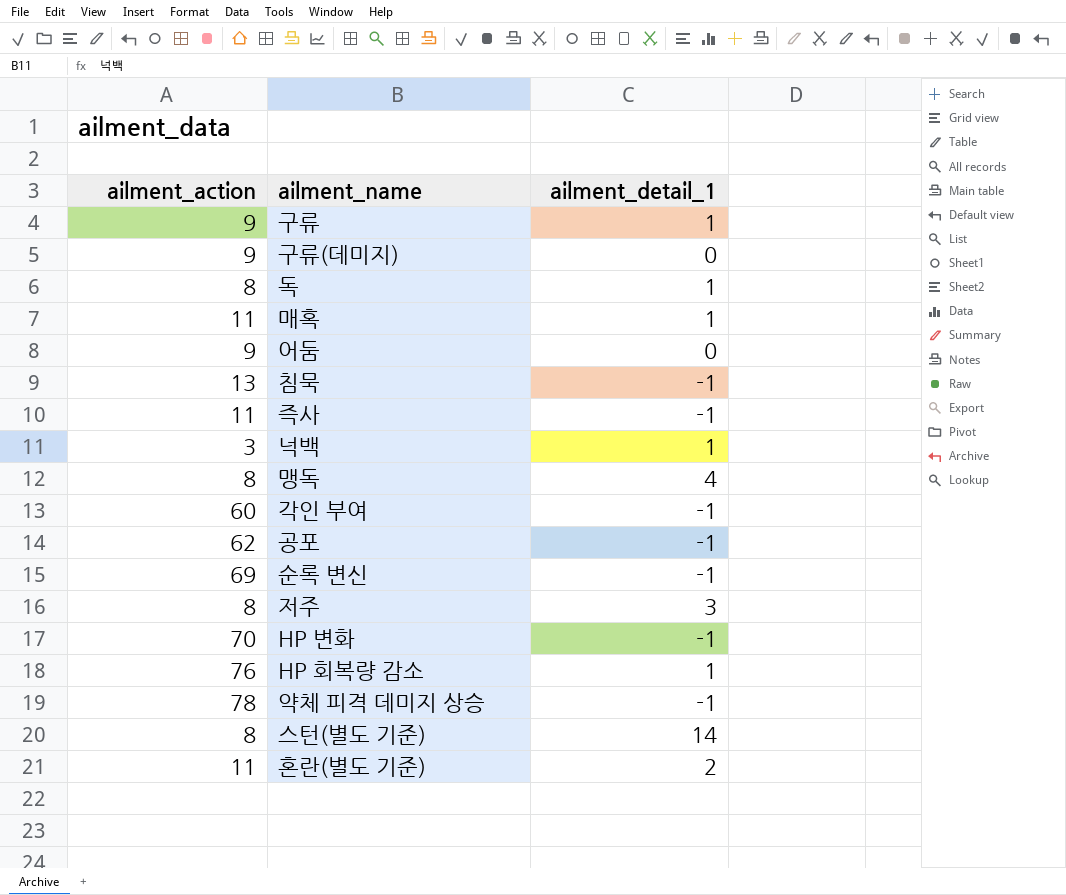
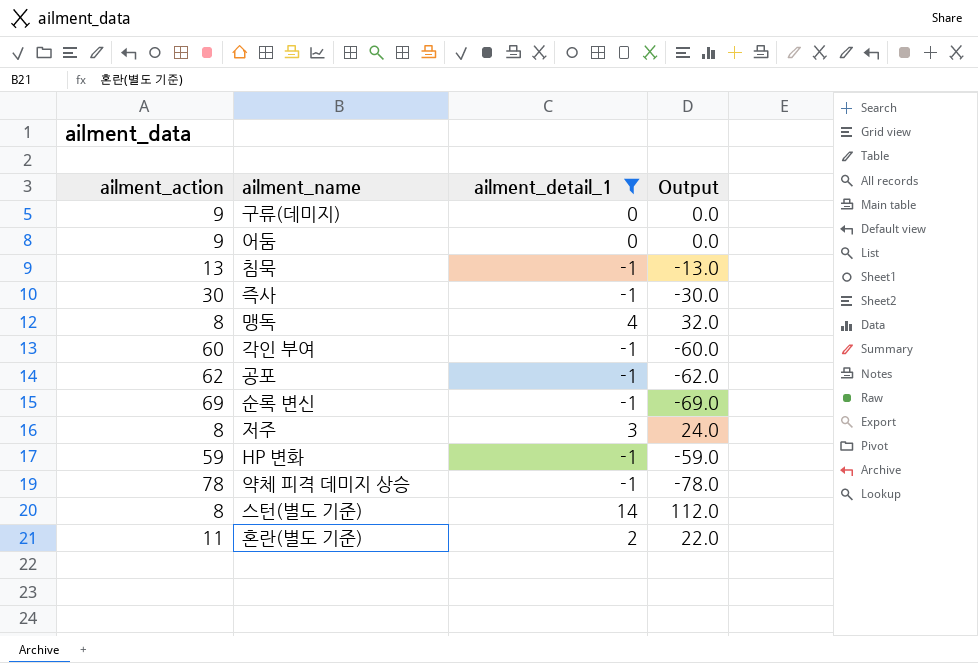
filter: none -> ailment_detail_1 != 1
column Output | formula: none -> [ailment_action] * [ailment_detail_1]
즉사 | ailment_action: 11 -> 30
HP 변화 | ailment_action: 70 -> 59

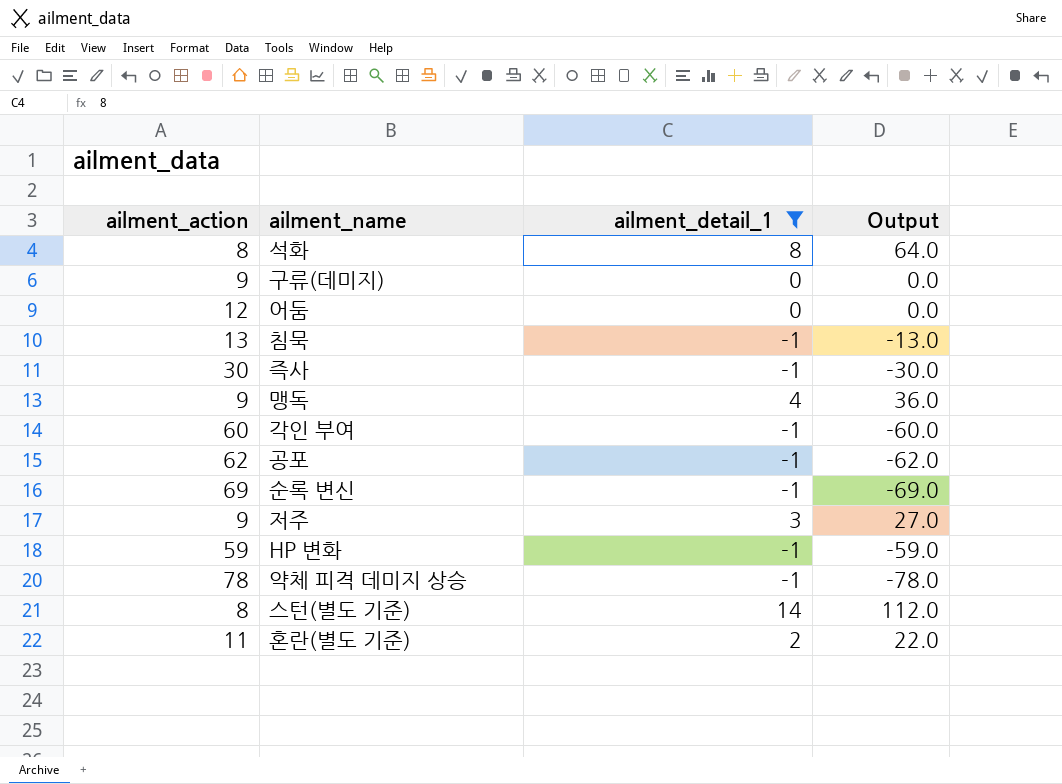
row 석화: none -> 8 | 8 | 64.0
어둠 | ailment_action: 9 -> 12
맹독 | ailment_action: 8 -> 9
맹독 | Output: 32.0 -> 36.0
저주 | ailment_action: 8 -> 9
저주 | Output: 24.0 -> 27.0

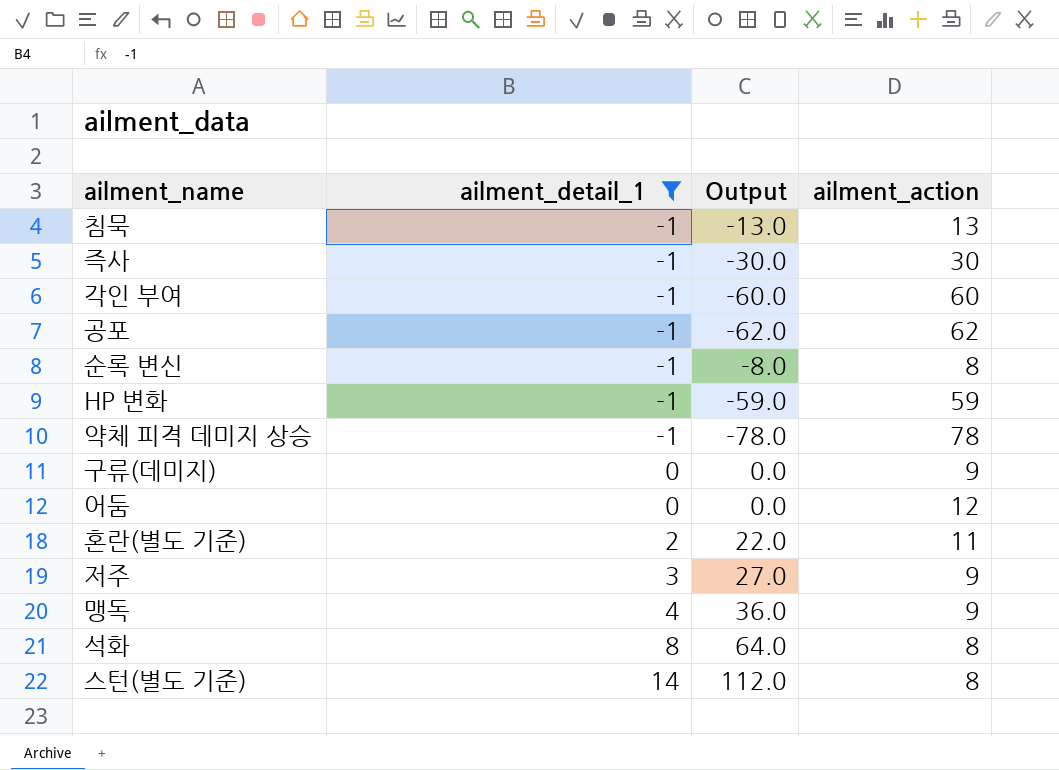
row order: none -> ailment_detail_1 ascending
column ailment_action | position: 1 -> 4
순록 변신 | Output: -69.0 -> -8.0
순록 변신 | ailment_action: 69 -> 8

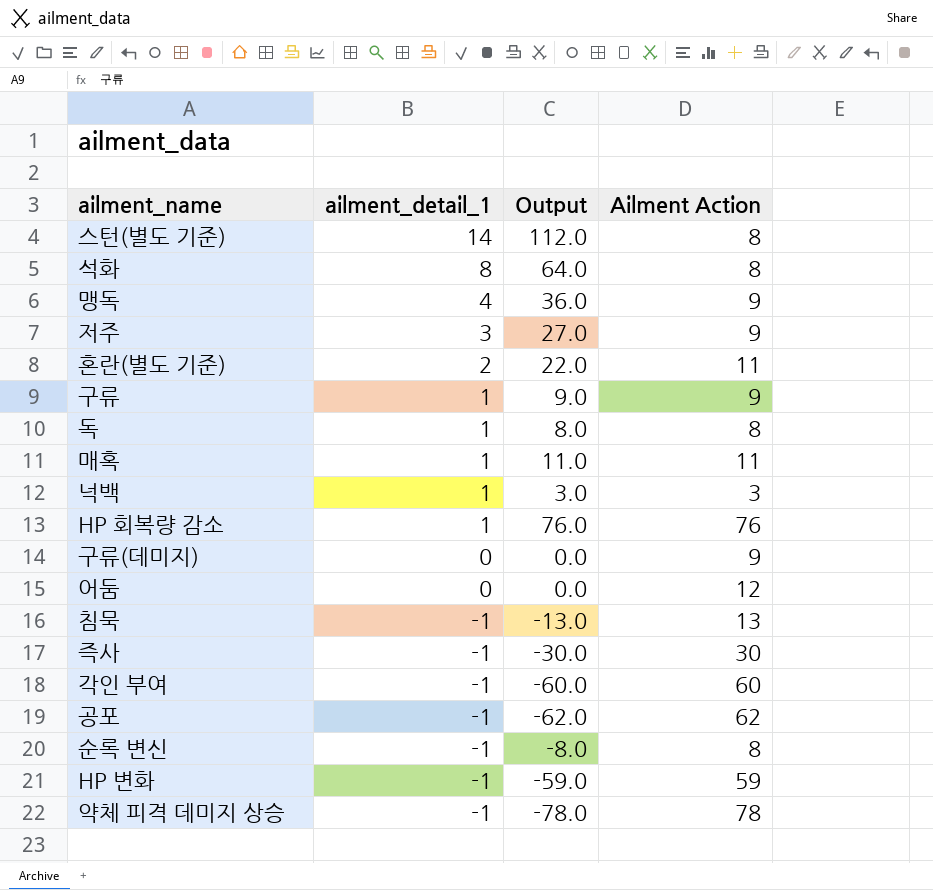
filter: ailment_detail_1 != 1 -> none
row order: ailment_detail_1 ascending -> ailment_detail_1 descending
column name: ailment_action -> Ailment Action

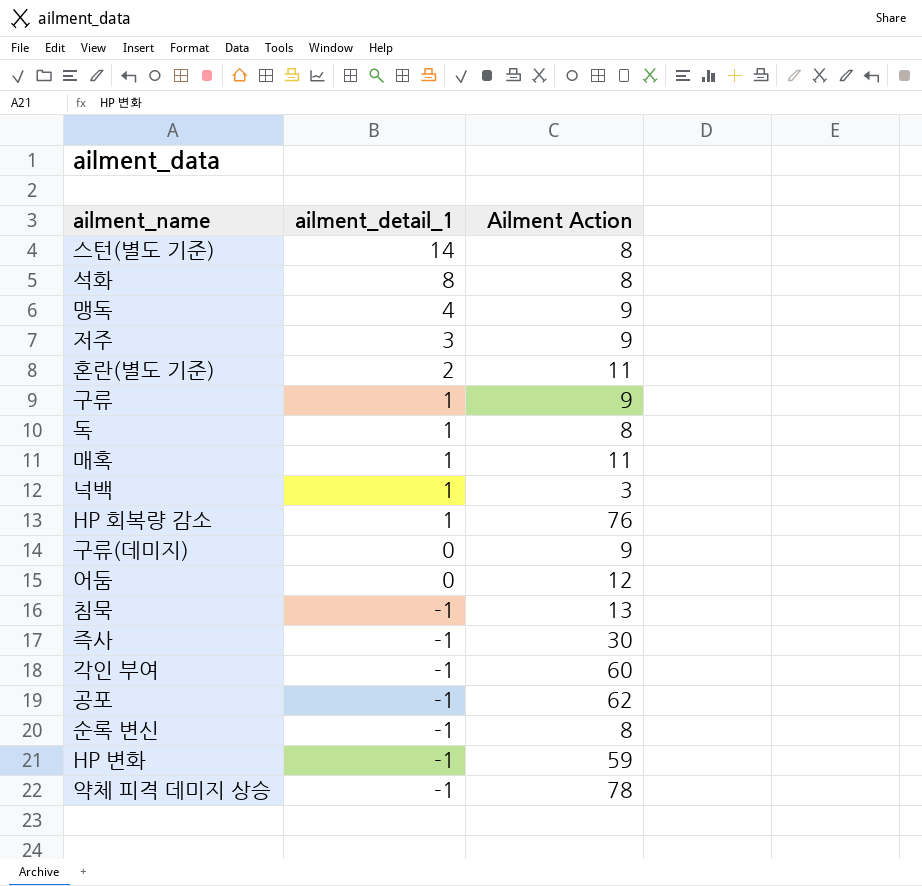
column Output | formula: [ailment_detail_1] * [Ailment Action] -> none

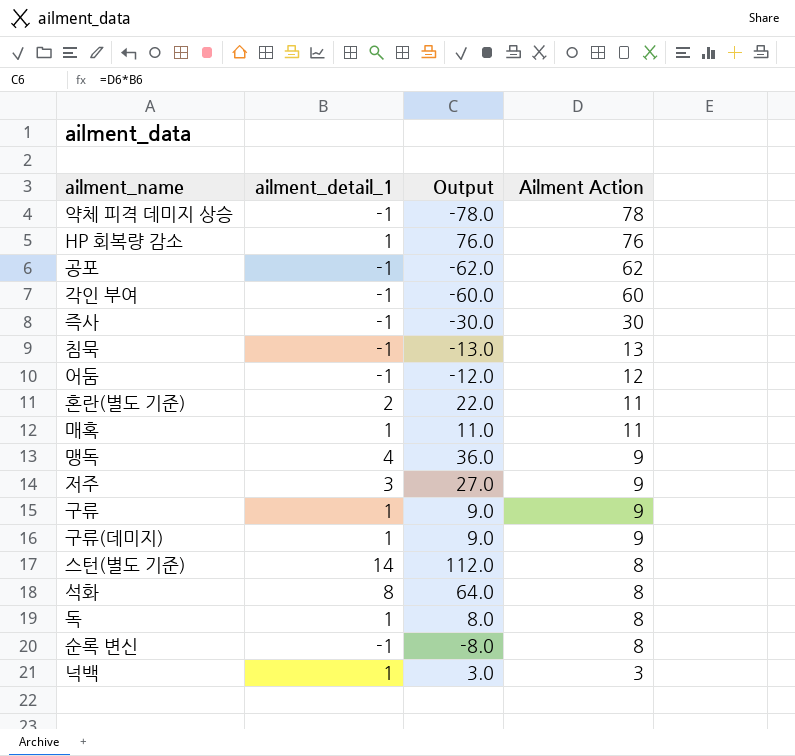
row order: ailment_detail_1 descending -> Ailment Action descending
column Output | formula: none -> [ailment_detail_1] * [Ailment Action]
row HP 변화: -1 | 59 -> none
어둠 | ailment_detail_1: 0 -> -1
구류(데미지) | ailment_detail_1: 0 -> 1

